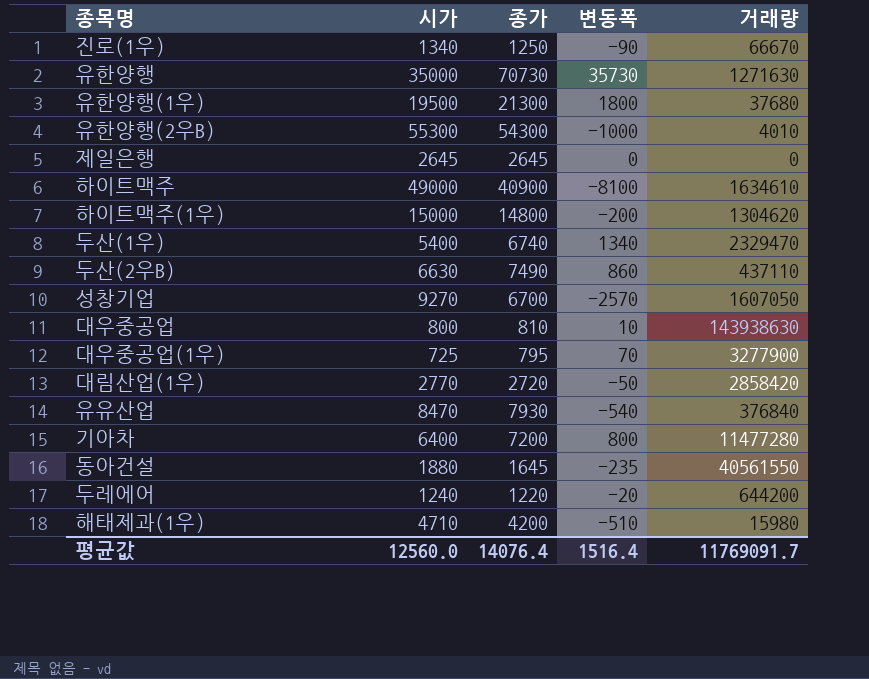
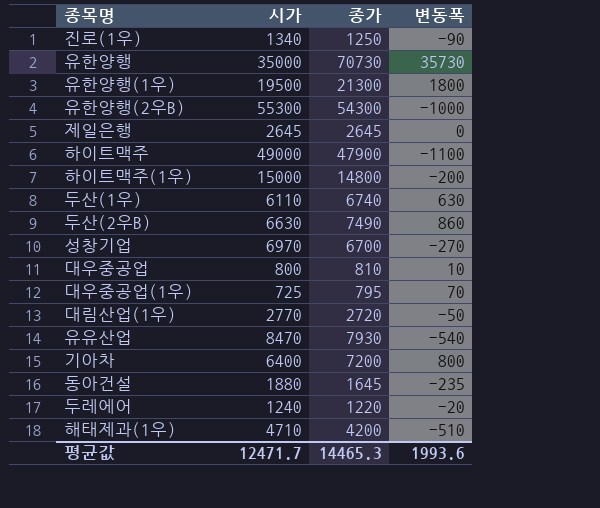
column 거래량 | position: 5 -> none
하이트맥주 | 종가: 40900 -> 47900
하이트맥주 | 변동폭: -8100 -> -1100
두산(1우) | 시가: 5400 -> 6110
두산(1우) | 변동폭: 1340 -> 630
성창기업 | 시가: 9270 -> 6970
성창기업 | 변동폭: -2570 -> -270
평균값 | 시가: 12560.0 -> 12471.7
평균값 | 종가: 14076.4 -> 14465.3
평균값 | 변동폭: 1516.4 -> 1993.6

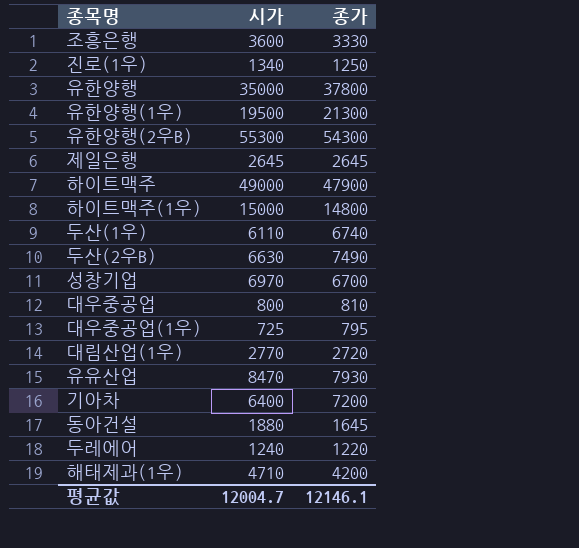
column 변동폭 | formula: [종가] - [시가] -> none
row 조흥은행: none -> 3600 | 3330
유한양행 | 종가: 70730 -> 37800
평균값 | 시가: 12471.7 -> 12004.7
평균값 | 종가: 14465.3 -> 12146.1

